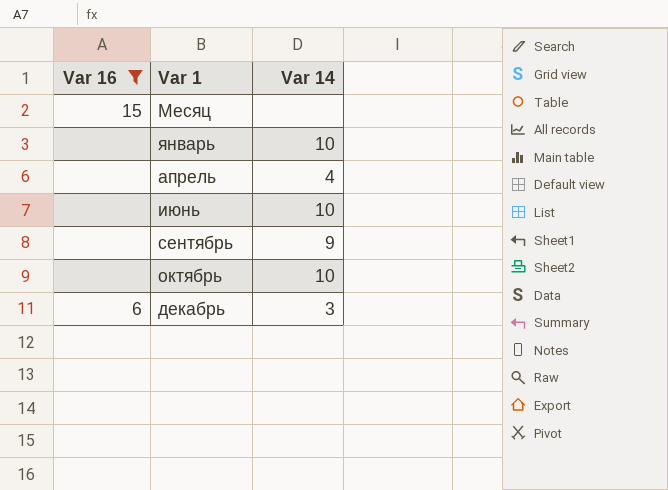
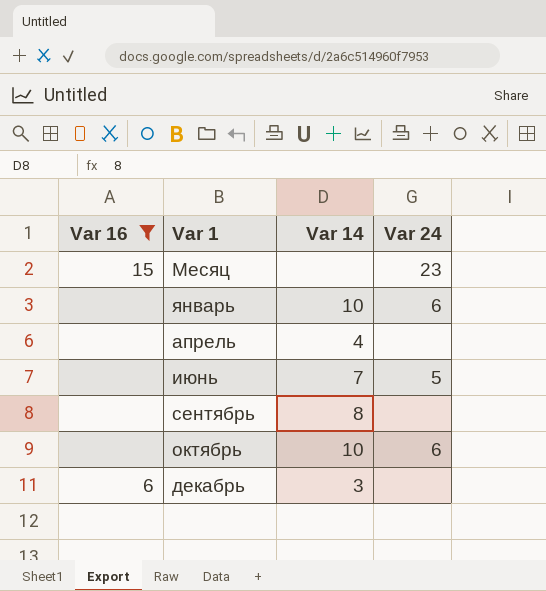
column Var 24 | position: none -> 4
июнь | Var 14: 10 -> 7
сентябрь | Var 14: 9 -> 8

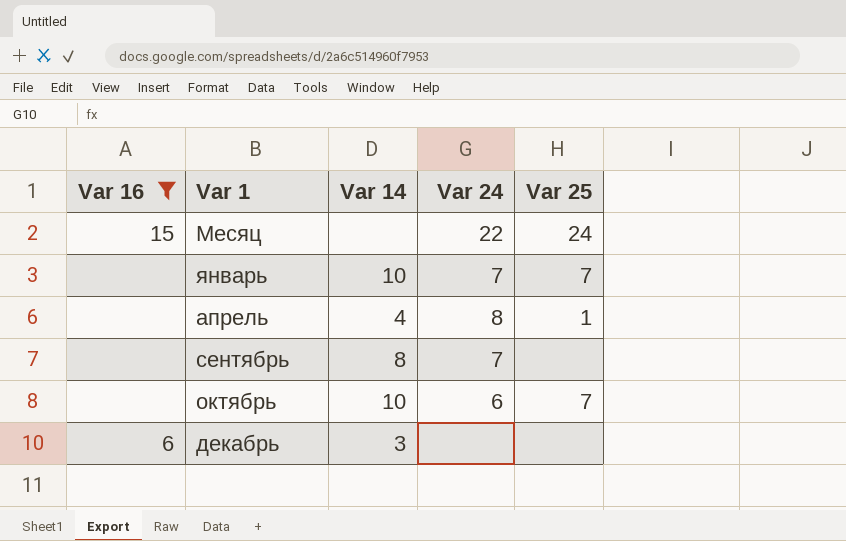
column Var 25 | position: none -> 5
row июнь: none | 7 | 5 -> none
Месяц | Var 24: 23 -> 22
январь | Var 24: 6 -> 7
апрель | Var 24: none -> 8
сентябрь | Var 24: none -> 7

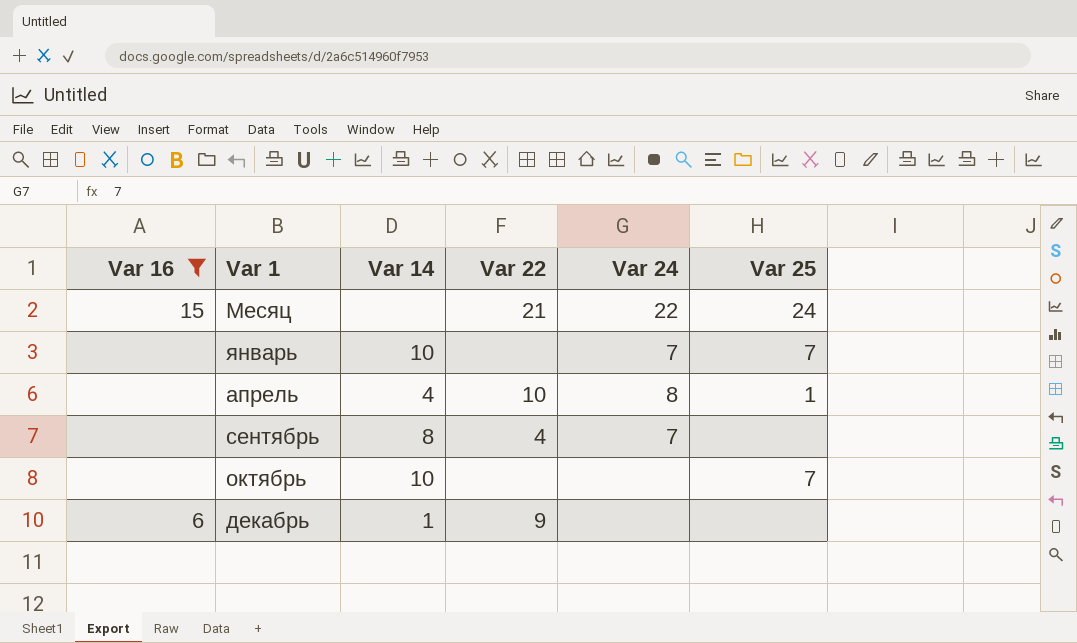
column Var 22 | position: none -> 4
октябрь | Var 24: 6 -> none
декабрь | Var 14: 3 -> 1

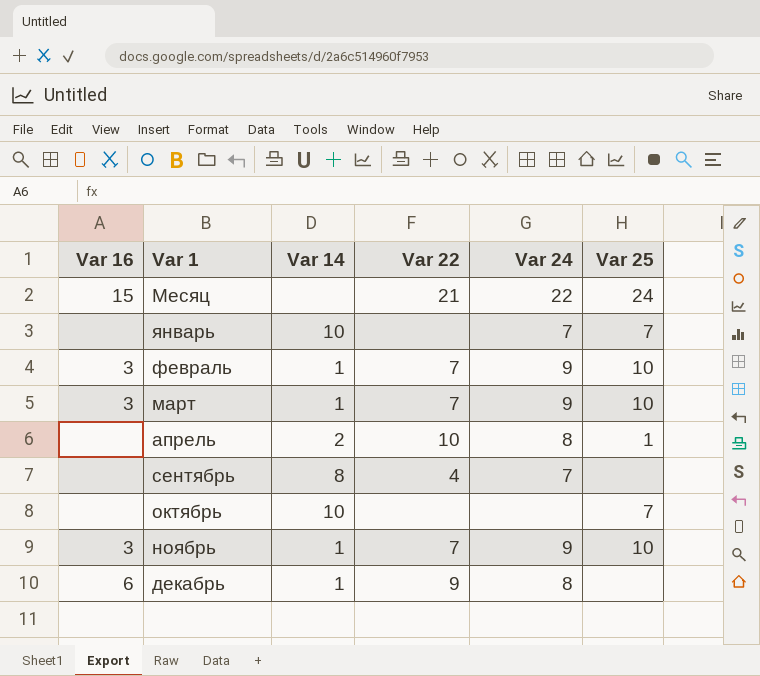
filter: Var 16 != 3 -> none
апрель | Var 14: 4 -> 2
декабрь | Var 24: none -> 8

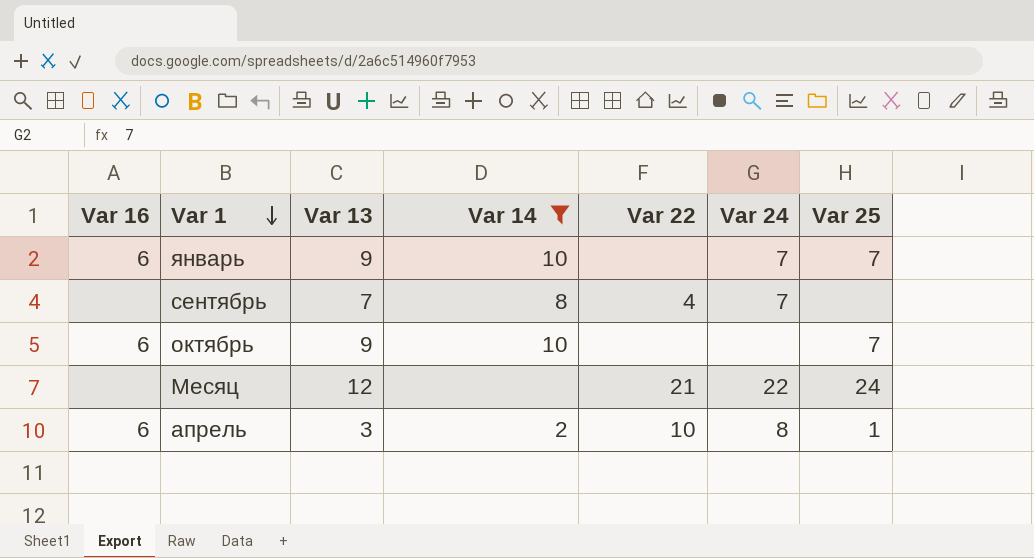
filter: none -> Var 14 != 1
row order: none -> Var 1 descending
column Var 13 | position: none -> 3
январь | Var 16: none -> 6
октябрь | Var 16: none -> 6
Месяц | Var 16: 15 -> none
апрель | Var 16: none -> 6

